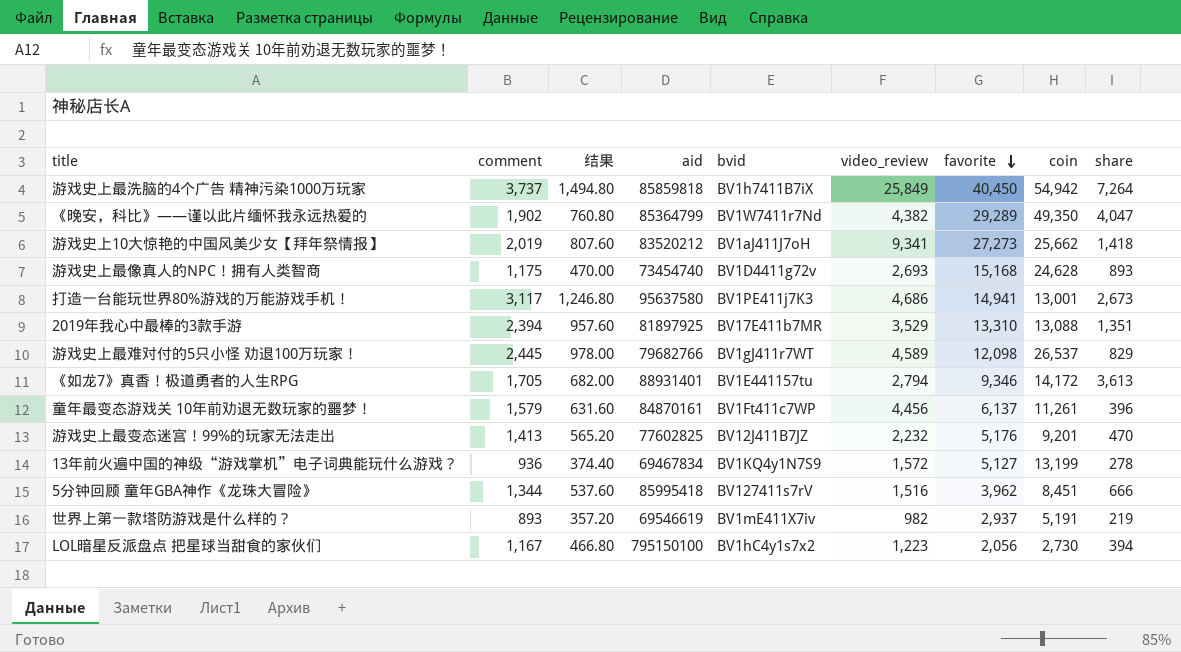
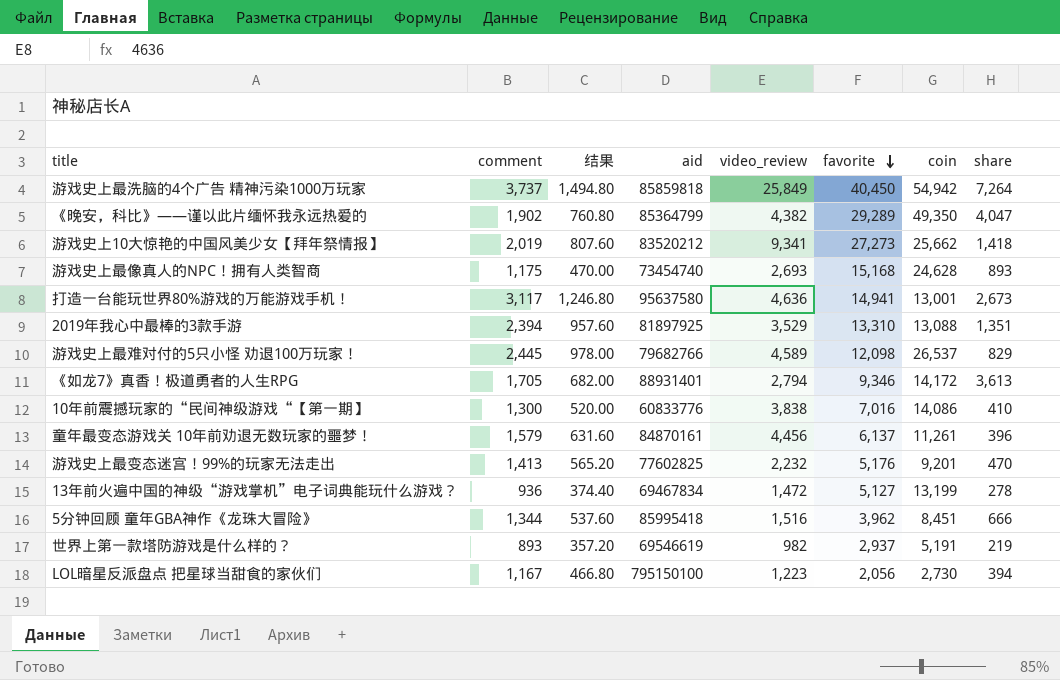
column bvid | position: 5 -> none
打造一台能玩世界80%游戏的万能游戏手机！ | video_review: 4,686 -> 4,636
row 10年前震撼玩家的“民间神级游戏“【第一期】: none -> 1,300 | 520.00 | 60833776 | 3,838 | 7,016 | 14,086 | 410
13年前火遍中国的神级“游戏掌机”电子词典能玩什么游戏？ | video_review: 1,572 -> 1,472

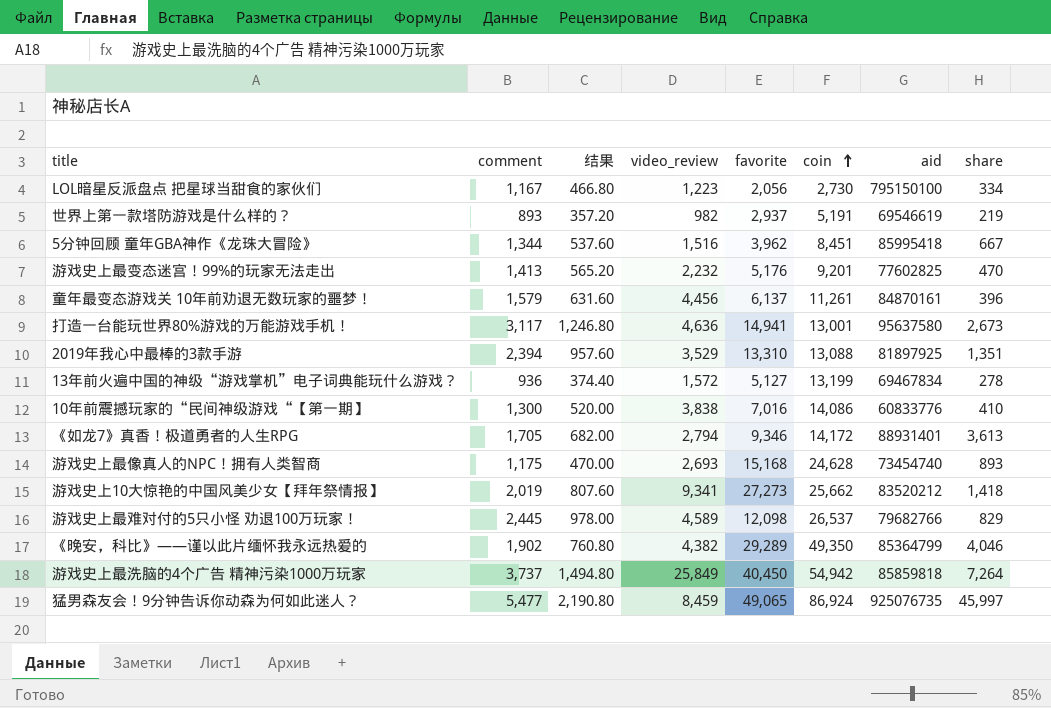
row order: favorite descending -> coin ascending
column aid | position: 4 -> 7
LOL暗星反派盘点 把星球当甜食的家伙们 | share: 394 -> 334
5分钟回顾 童年GBA神作《龙珠大冒险》 | share: 666 -> 667
13年前火遍中国的神级“游戏掌机”电子词典能玩什么游戏？ | video_review: 1,472 -> 1,572
《晚安，科比》——谨以此片缅怀我永远热爱的 | share: 4,047 -> 4,046
row 猛男森友会！9分钟告诉你动森为何如此迷人？: none -> 5,477 | 2,190.80 | 8,459 | 49,065 | 86,924 | 925076735 | 45,997

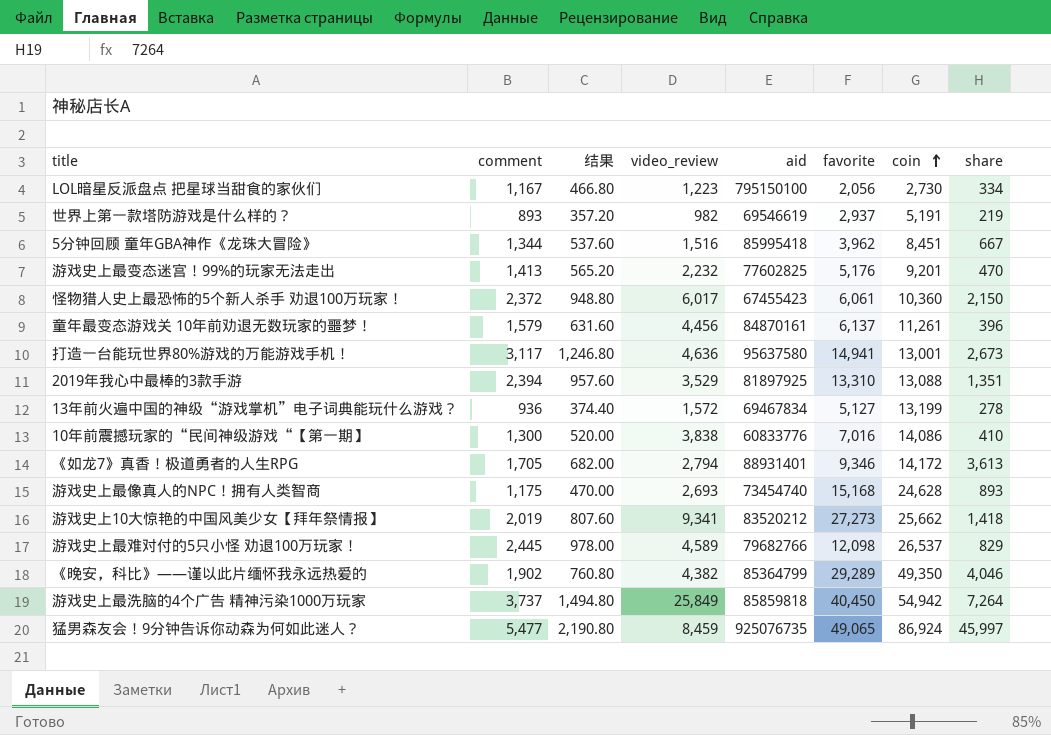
column aid | position: 7 -> 5
row 怪物猎人史上最恐怖的5个新人杀手 劝退100万玩家！: none -> 2,372 | 948.80 | 6,017 | 67455423 | 6,061 | 10,360 | 2,150

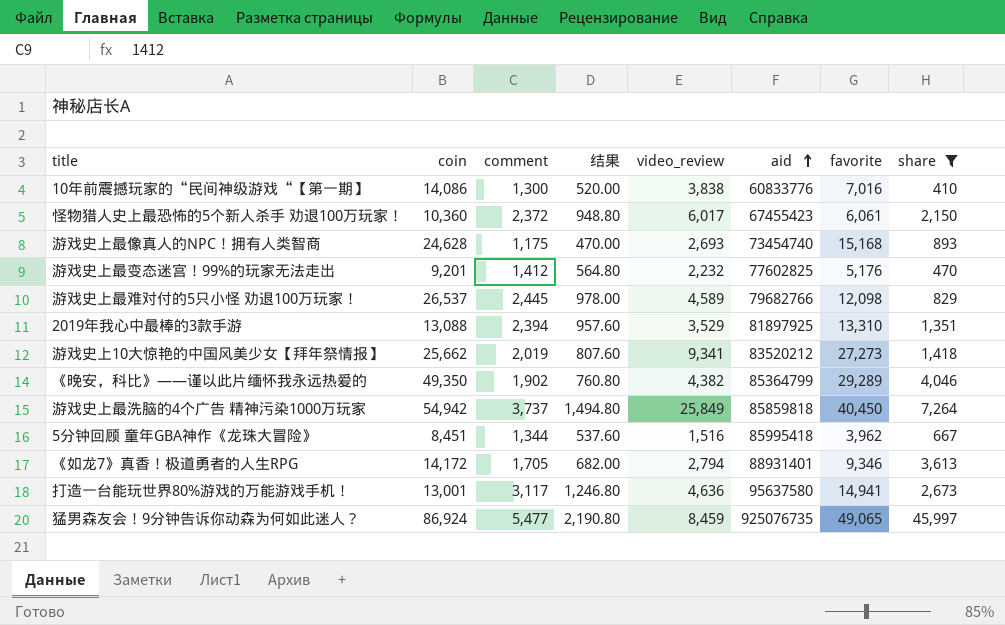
filter: none -> share >= 410
row order: coin ascending -> aid ascending
column coin | position: 7 -> 2
游戏史上最变态迷宫！99%的玩家无法走出 | comment: 1,413 -> 1,412
游戏史上最变态迷宫！99%的玩家无法走出 | 结果: 565.20 -> 564.80

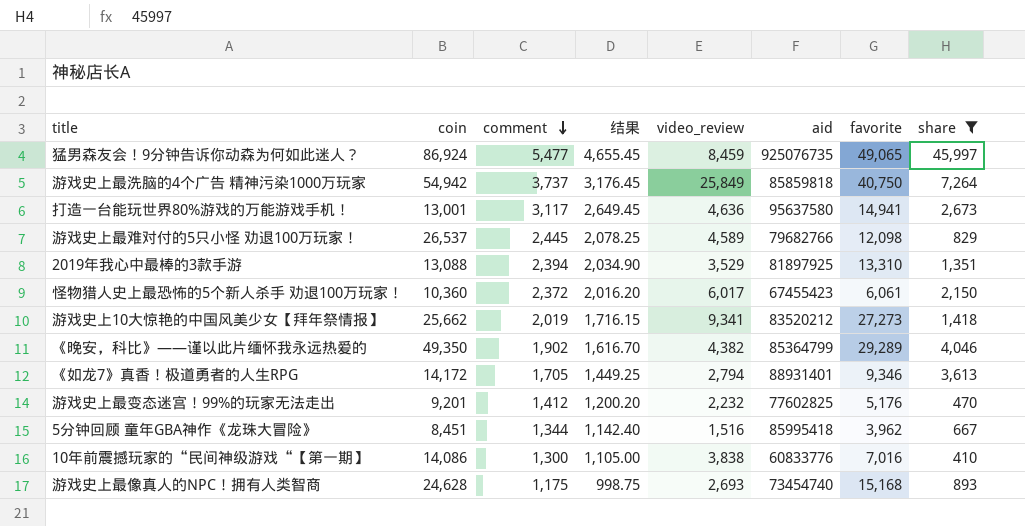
row order: aid ascending -> comment descending
column 结果 | formula: [comment] * 0.4 -> [comment] * 0.85
游戏史上最洗脑的4个广告 精神污染1000万玩家 | favorite: 40,450 -> 40,750

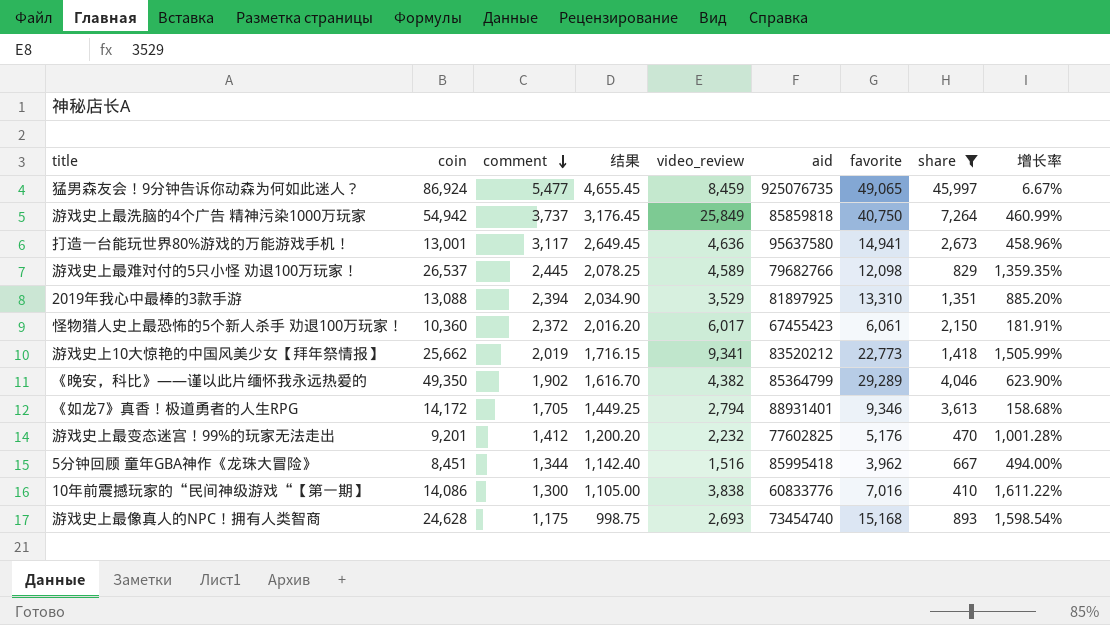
column 增长率 | formula: none -> ([favorite] - [share]) / [share]
游戏史上10大惊艳的中国风美少女【拜年祭情报】 | favorite: 27,273 -> 22,773

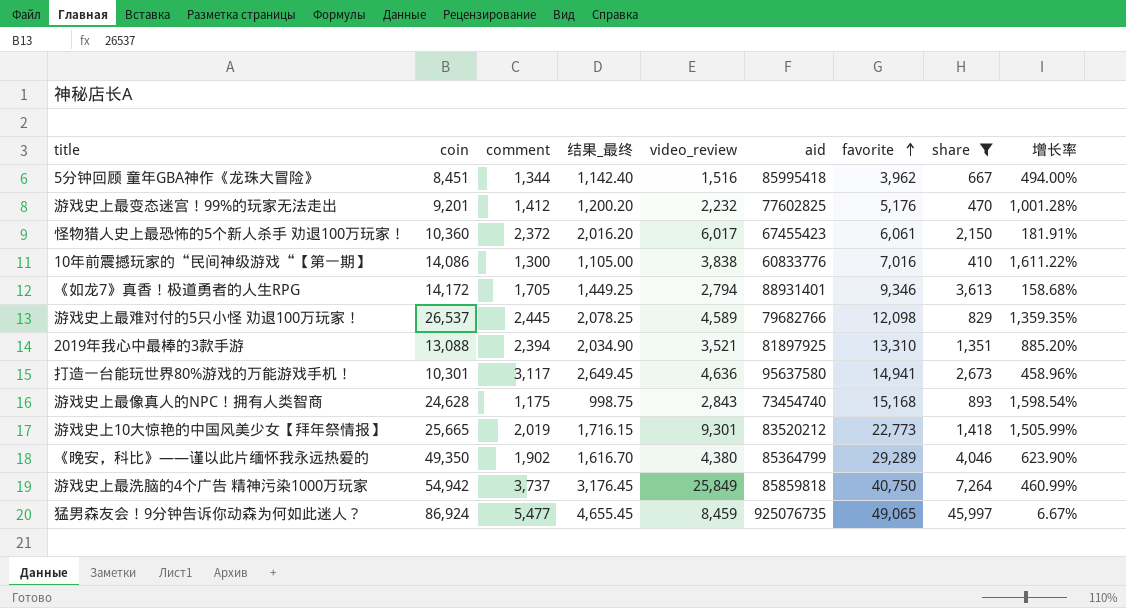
row order: comment descending -> favorite ascending
column name: 结果 -> 结果_最终
2019年我心中最棒的3款手游 | video_review: 3,529 -> 3,521
打造一台能玩世界80%游戏的万能游戏手机！ | coin: 13,001 -> 10,301
游戏史上最像真人的NPC！拥有人类智商 | video_review: 2,693 -> 2,843
游戏史上10大惊艳的中国风美少女【拜年祭情报】 | coin: 25,662 -> 25,665
游戏史上10大惊艳的中国风美少女【拜年祭情报】 | video_review: 9,341 -> 9,301
《晚安，科比》——谨以此片缅怀我永远热爱的 | video_review: 4,382 -> 4,380

